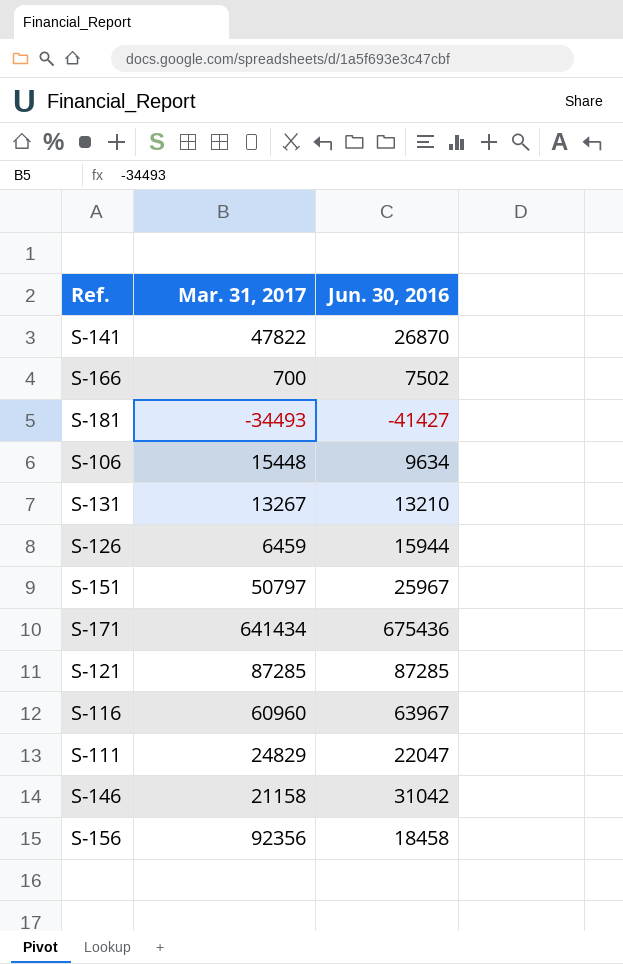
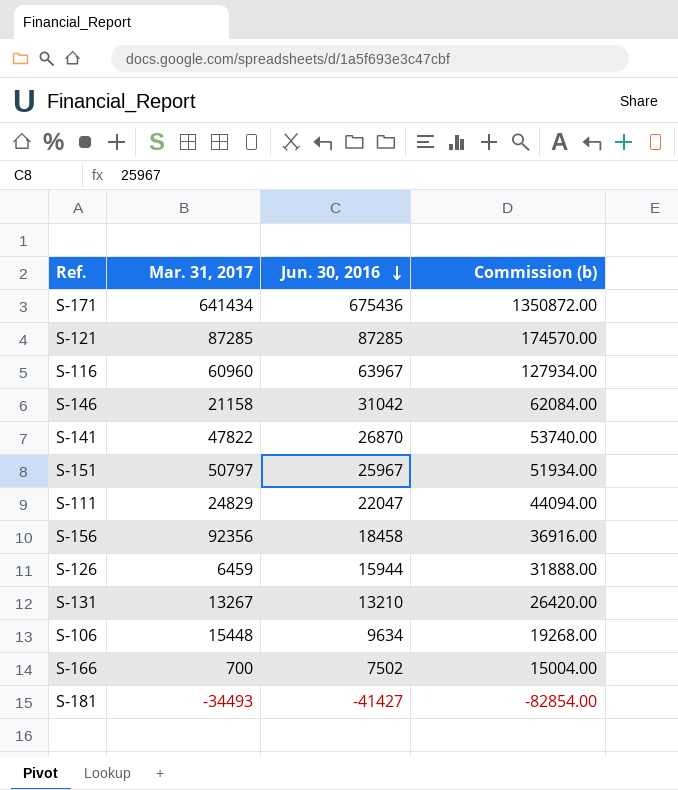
row order: none -> Jun. 30, 2016 descending
column Commission (b) | formula: none -> [Jun. 30, 2016] * 2

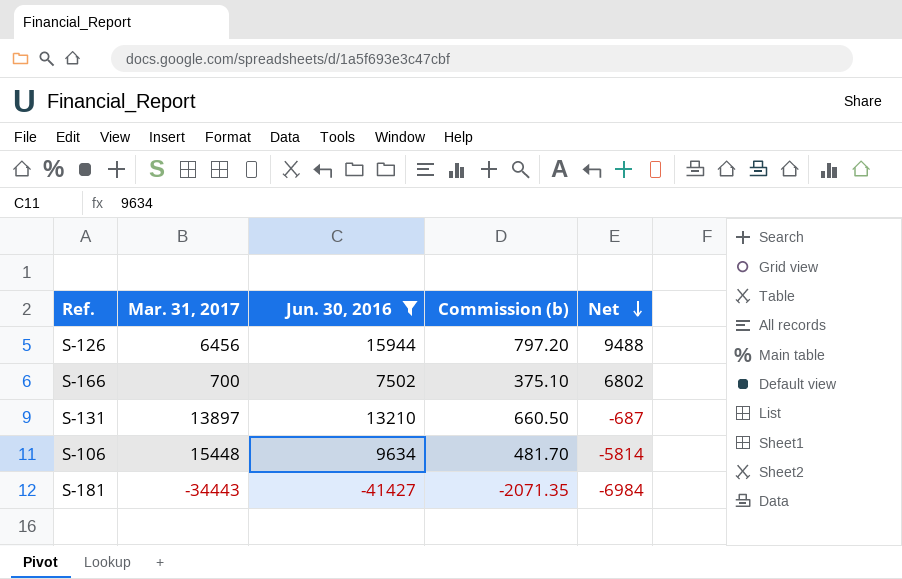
filter: none -> Jun. 30, 2016 <= 15944
row order: Jun. 30, 2016 descending -> Net descending
column Commission (b) | formula: [Jun. 30, 2016] * 2 -> [Jun. 30, 2016] * 0.05
column Net | formula: none -> [Jun. 30, 2016] - [Mar. 31, 2017]
S-126 | Mar. 31, 2017: 6459 -> 6456
S-131 | Mar. 31, 2017: 13267 -> 13897
S-181 | Mar. 31, 2017: -34493 -> -34443

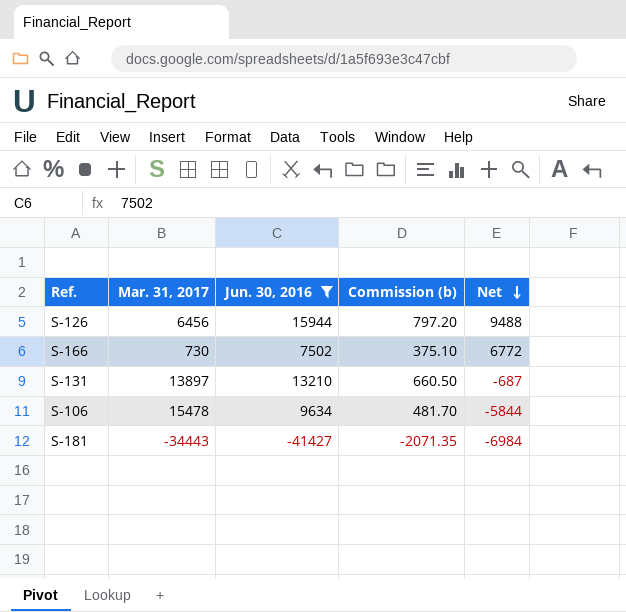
S-166 | Mar. 31, 2017: 700 -> 730
S-166 | Net: 6802 -> 6772
S-106 | Mar. 31, 2017: 15448 -> 15478
S-106 | Net: -5814 -> -5844

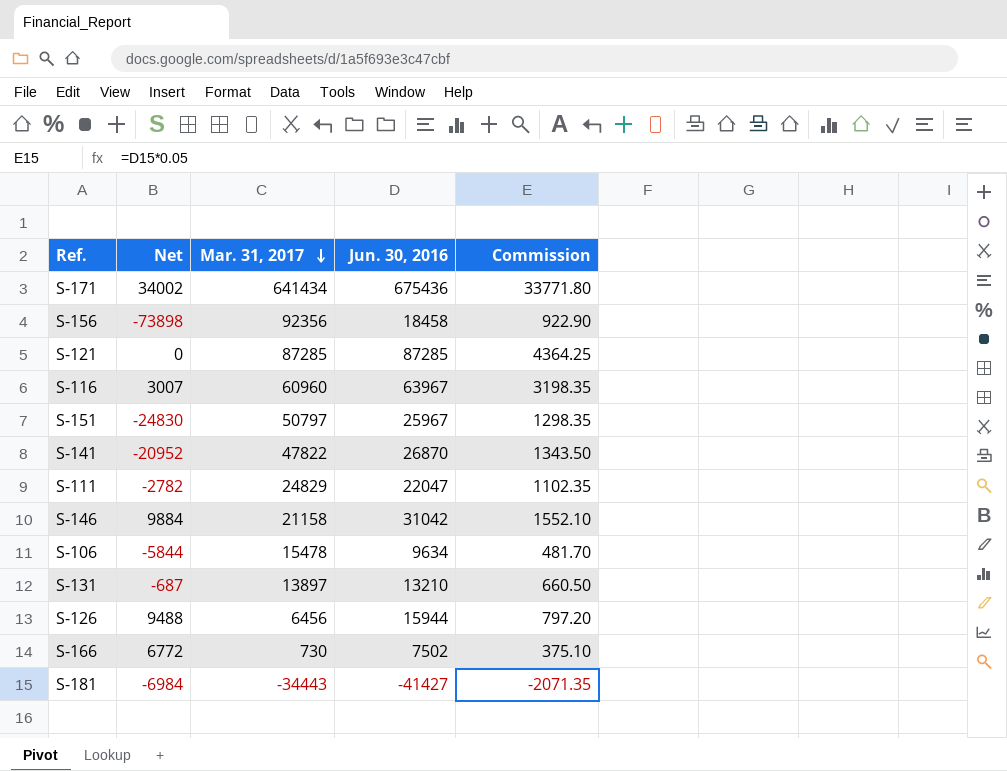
filter: Jun. 30, 2016 <= 15944 -> none
row order: Net descending -> Mar. 31, 2017 descending
column Net | position: 5 -> 2
column name: Commission (b) -> Commission

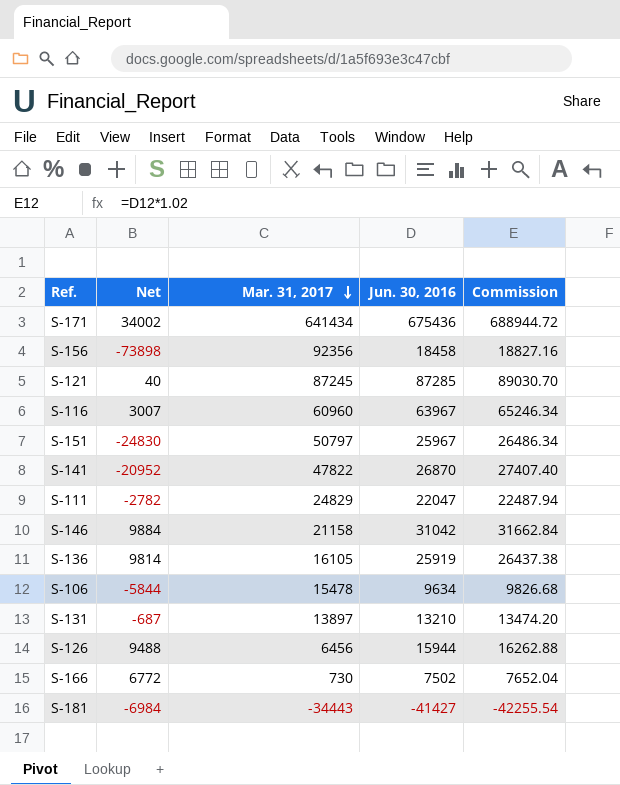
column Commission | formula: [Jun. 30, 2016] * 0.05 -> [Jun. 30, 2016] * 1.02
S-121 | Net: 0 -> 40
S-121 | Mar. 31, 2017: 87285 -> 87245
row S-136: none -> 9814 | 16105 | 25919 | 26437.38

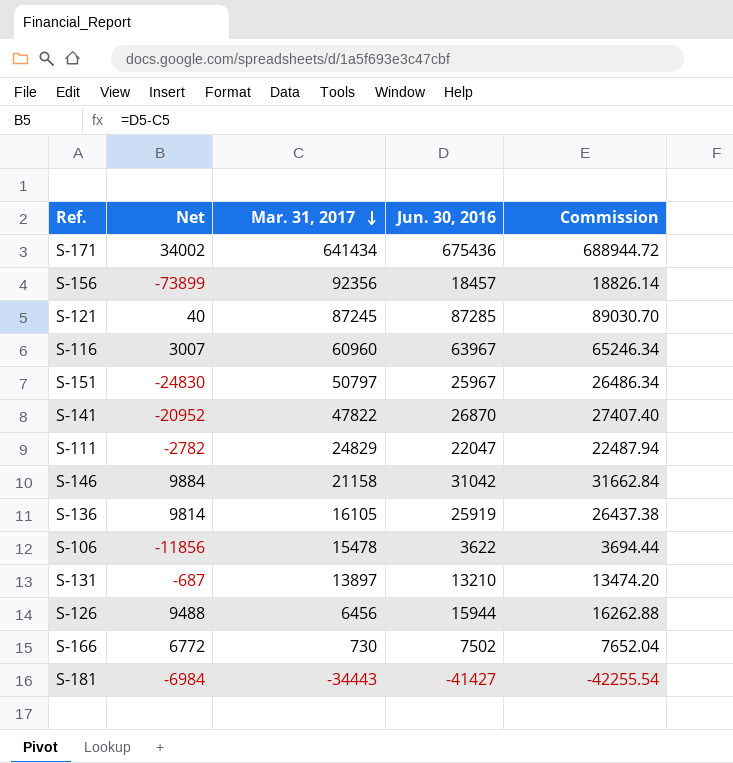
S-156 | Net: -73898 -> -73899
S-156 | Jun. 30, 2016: 18458 -> 18457
S-156 | Commission: 18827.16 -> 18826.14
S-106 | Net: -5844 -> -11856
S-106 | Jun. 30, 2016: 9634 -> 3622
S-106 | Commission: 9826.68 -> 3694.44

